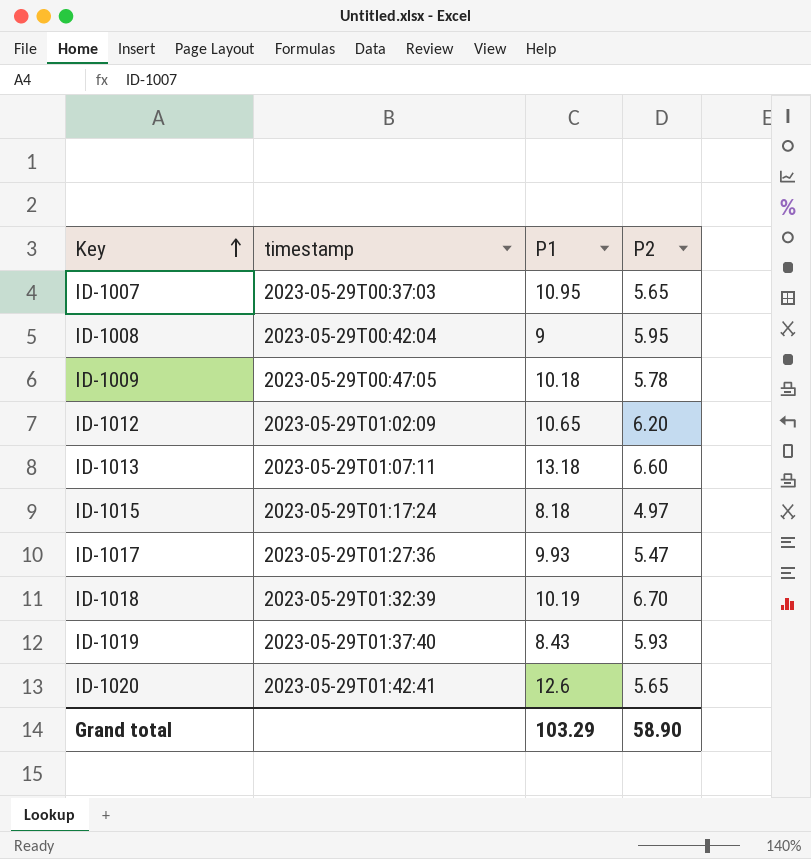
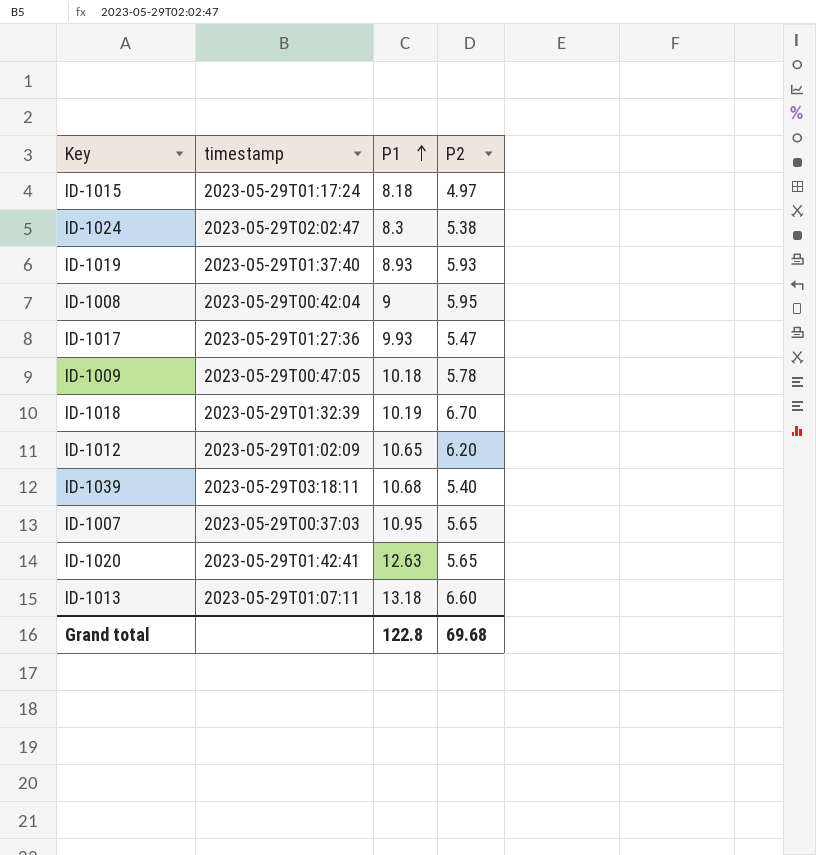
row order: Key ascending -> P1 ascending
row ID-1024: none -> 2023-05-29T02:02:47 | 8.3 | 5.38
ID-1019 | P1: 8.43 -> 8.93
row ID-1039: none -> 2023-05-29T03:18:11 | 10.68 | 5.40
ID-1020 | P1: 12.6 -> 12.63
Grand total | P1: 103.29 -> 122.8
Grand total | P2: 58.90 -> 69.68

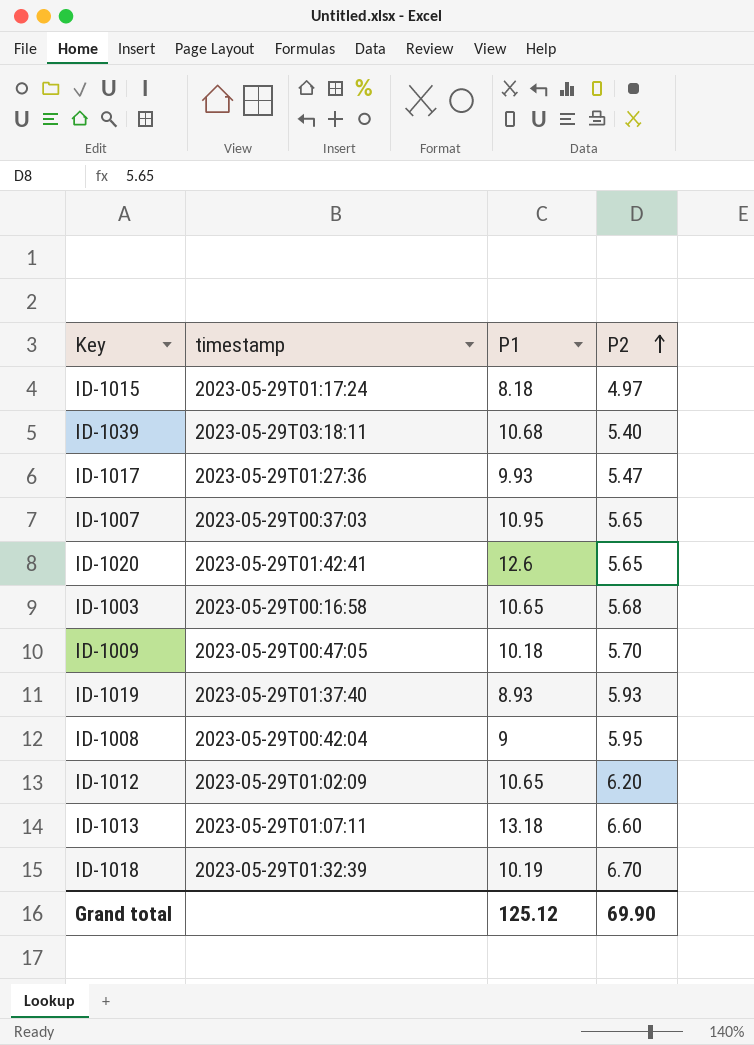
row order: P1 ascending -> P2 ascending
row ID-1024: 2023-05-29T02:02:47 | 8.3 | 5.38 -> none
ID-1020 | P1: 12.63 -> 12.6
row ID-1003: none -> 2023-05-29T00:16:58 | 10.65 | 5.68
ID-1009 | P2: 5.78 -> 5.70
Grand total | P1: 122.8 -> 125.12
Grand total | P2: 69.68 -> 69.90

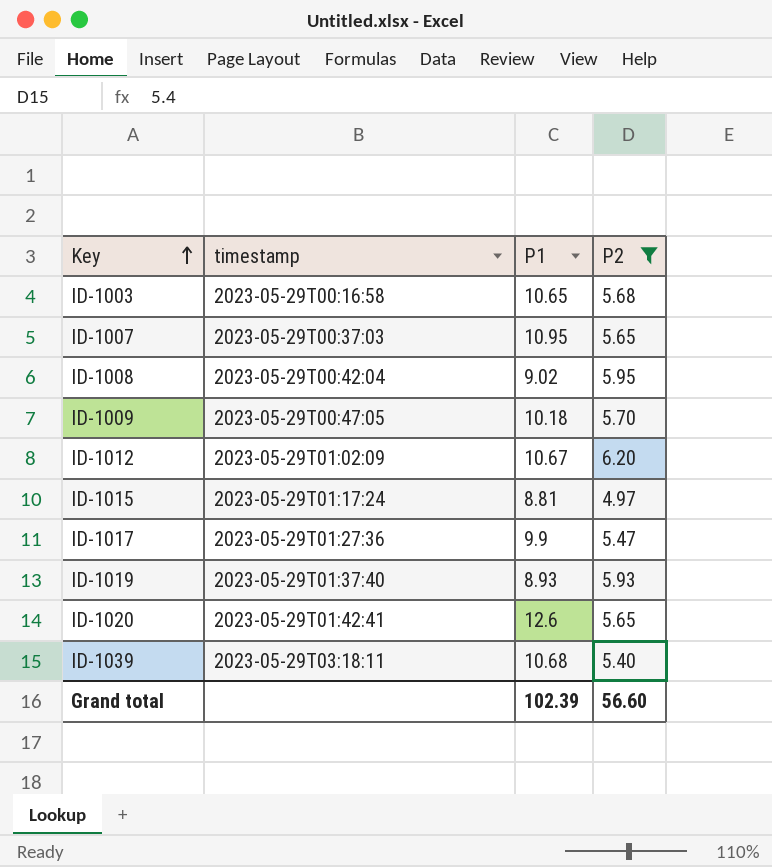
filter: none -> P2 <= 6.20
row order: P2 ascending -> Key ascending
ID-1008 | P1: 9 -> 9.02
ID-1012 | P1: 10.65 -> 10.67
ID-1015 | P1: 8.18 -> 8.81
ID-1017 | P1: 9.93 -> 9.9
Grand total | P1: 125.12 -> 102.39
Grand total | P2: 69.90 -> 56.60

